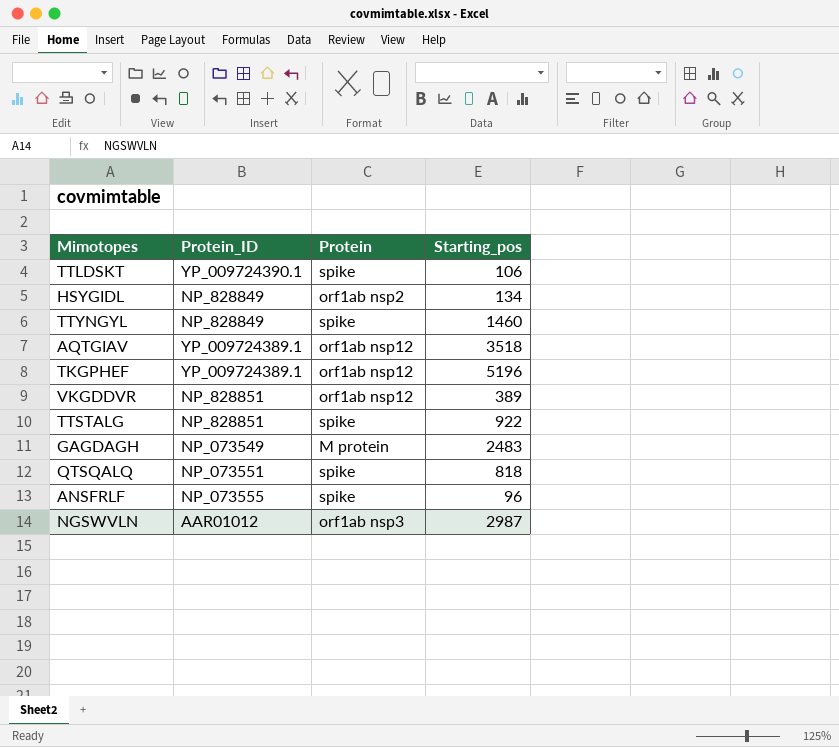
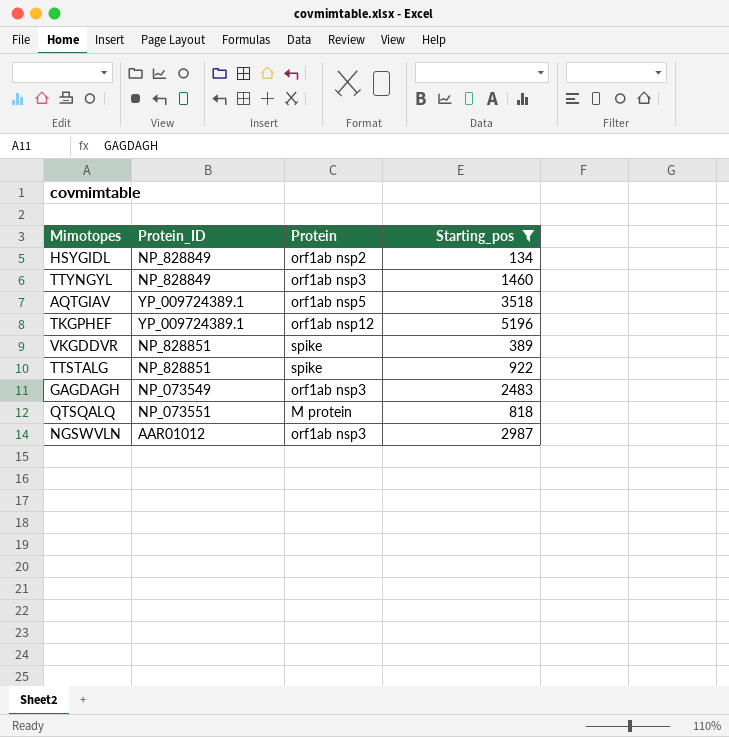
filter: none -> Starting_pos >= 134
TTYNGYL | Protein: spike -> orf1ab nsp3
AQTGIAV | Protein: orf1ab nsp12 -> orf1ab nsp5
VKGDDVR | Protein: orf1ab nsp12 -> spike
GAGDAGH | Protein: M protein -> orf1ab nsp3
QTSQALQ | Protein: spike -> M protein

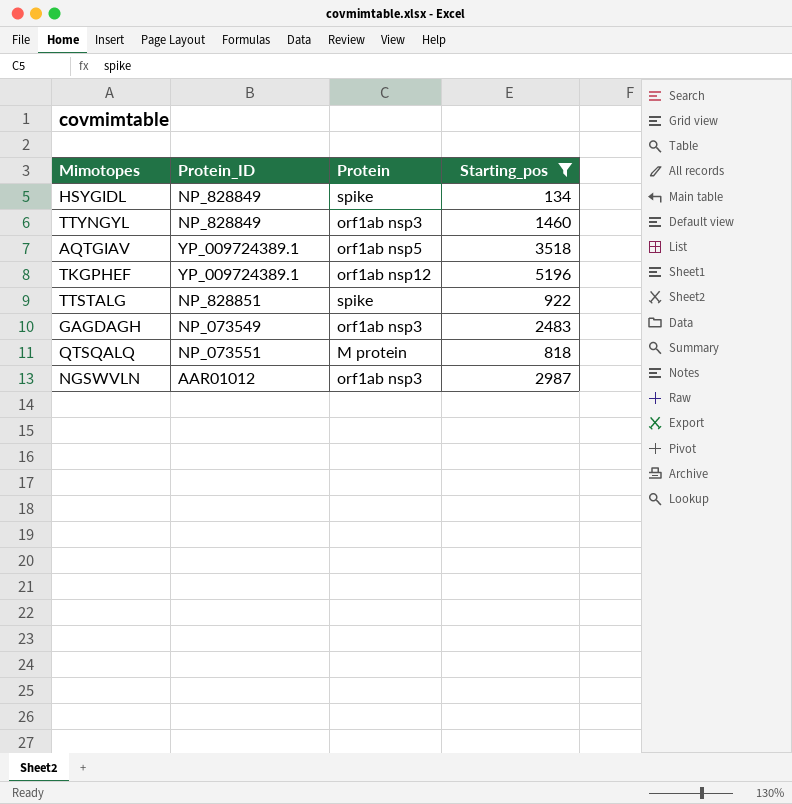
row VKGDDVR: NP_828851 | spike | 389 -> none
HSYGIDL | Protein: orf1ab nsp2 -> spike

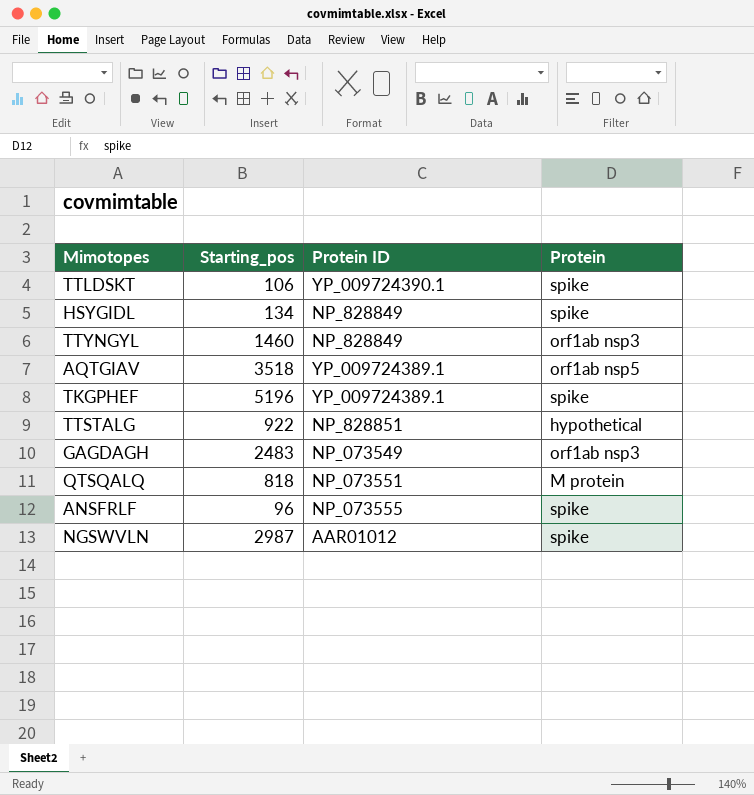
filter: Starting_pos >= 134 -> none
column Starting_pos | position: 4 -> 2
column name: Protein_ID -> Protein ID
TKGPHEF | Protein: orf1ab nsp12 -> spike
TTSTALG | Protein: spike -> hypothetical
NGSWVLN | Protein: orf1ab nsp3 -> spike

